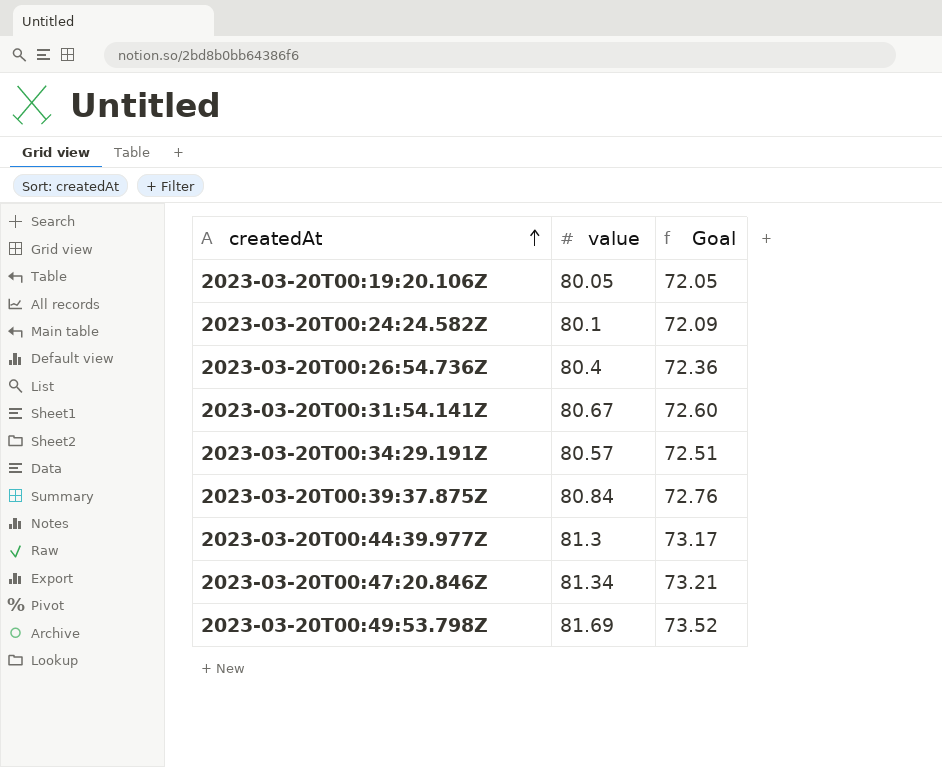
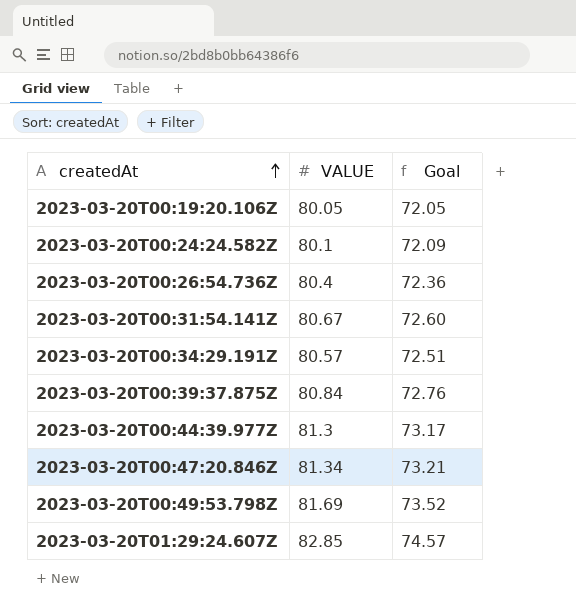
column name: value -> VALUE
row 2023-03-20T01:29:24.607Z: none -> 82.85 | 74.57

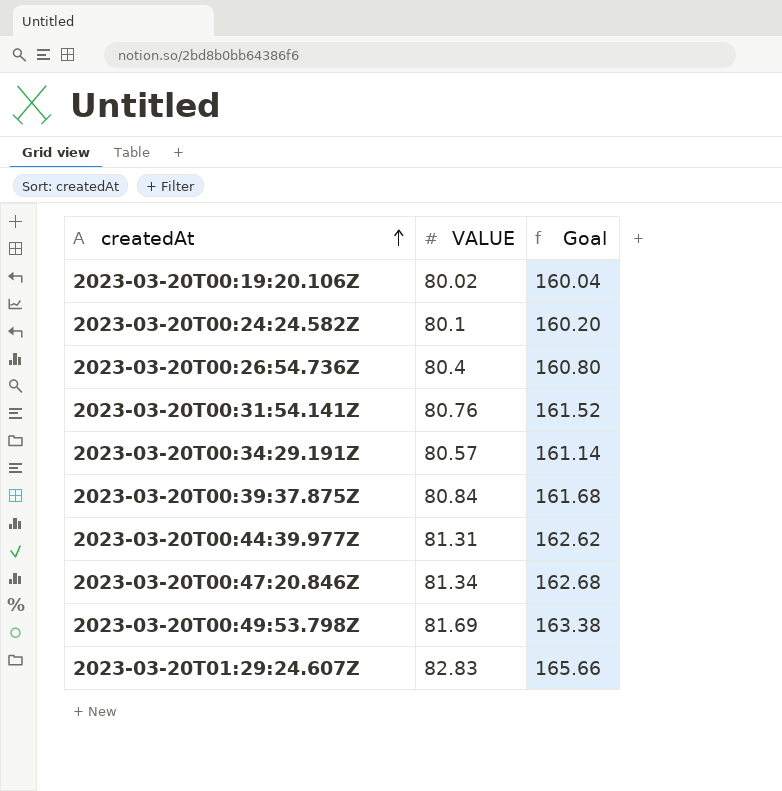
column Goal | formula: [VALUE] * 0.9 -> [VALUE] * 2
2023-03-20T00:19:20.106Z | VALUE: 80.05 -> 80.02
2023-03-20T00:31:54.141Z | VALUE: 80.67 -> 80.76
2023-03-20T00:44:39.977Z | VALUE: 81.3 -> 81.31
2023-03-20T01:29:24.607Z | VALUE: 82.85 -> 82.83

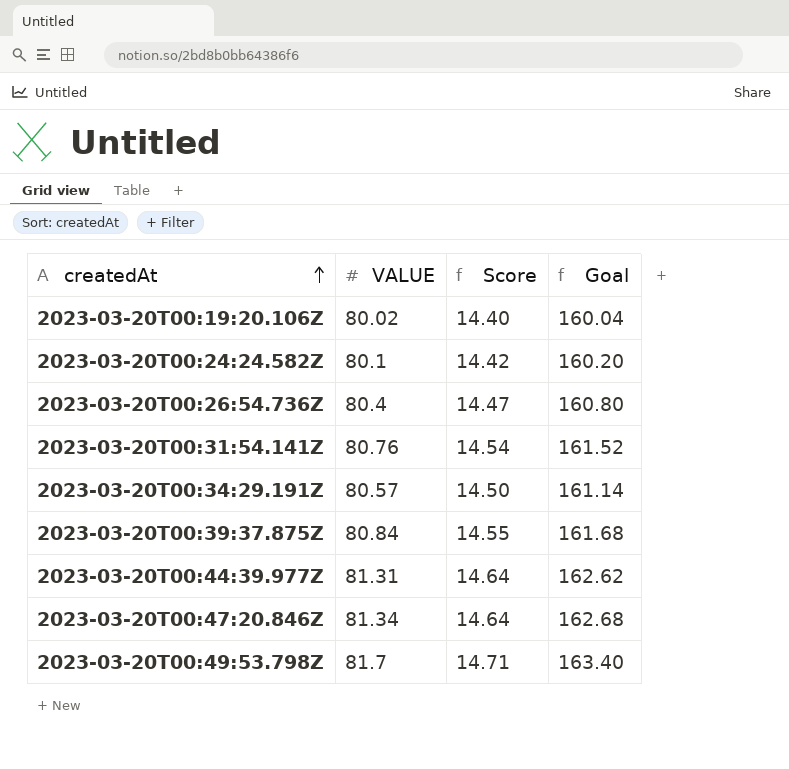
column Score | formula: none -> [VALUE] * 0.18
row 2023-03-20T01:29:24.607Z: 82.83 | 165.66 -> none
2023-03-20T00:49:53.798Z | VALUE: 81.69 -> 81.7
2023-03-20T00:49:53.798Z | Goal: 163.38 -> 163.40

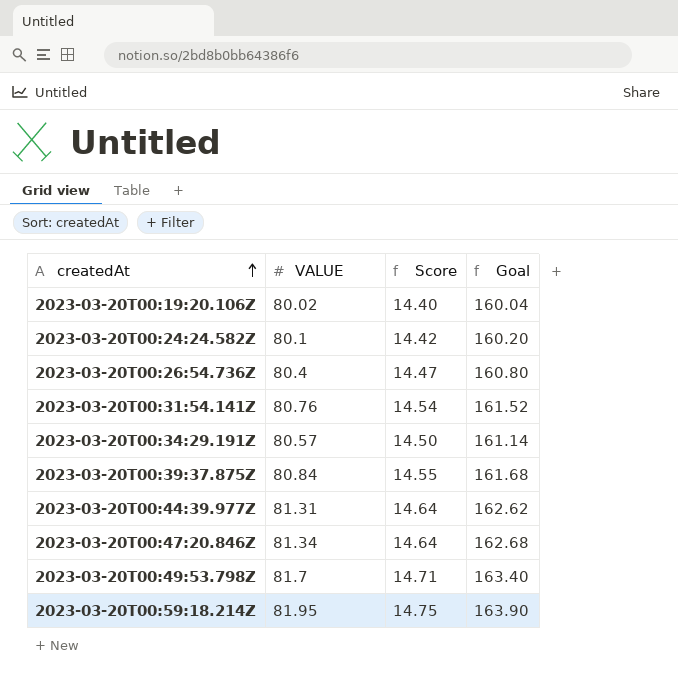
row 2023-03-20T00:59:18.214Z: none -> 81.95 | 14.75 | 163.90

